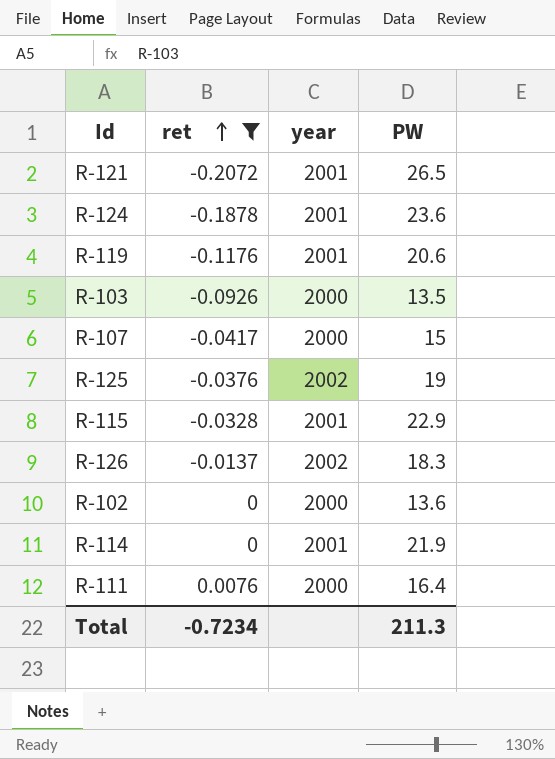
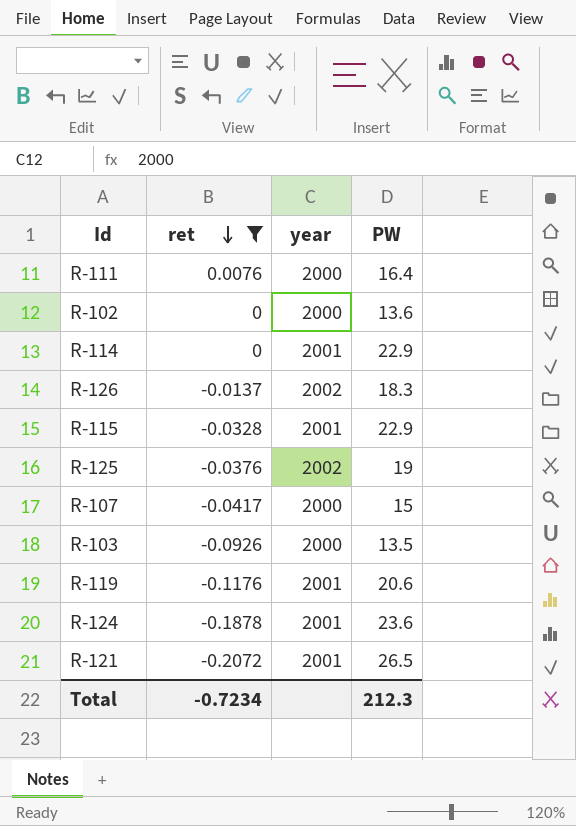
row order: ret ascending -> ret descending
R-114 | PW: 21.9 -> 22.9
Total | PW: 211.3 -> 212.3

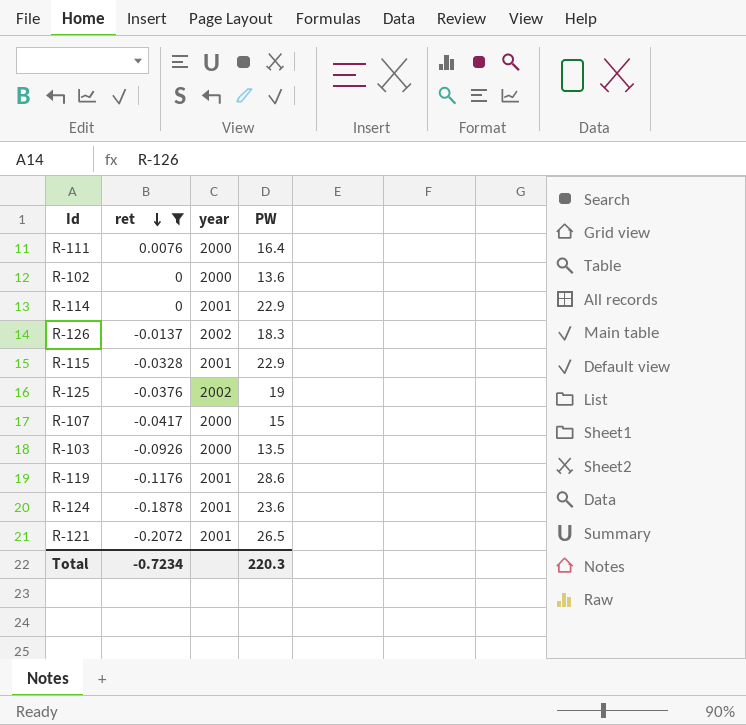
R-119 | PW: 20.6 -> 28.6
Total | PW: 212.3 -> 220.3

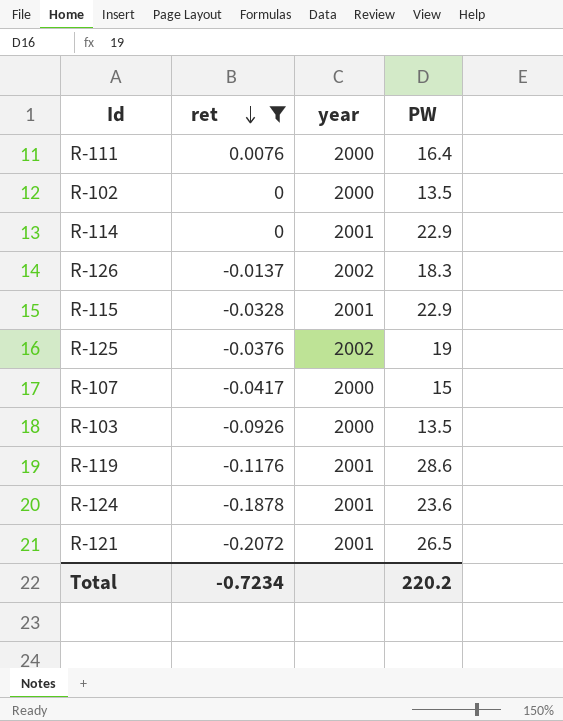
R-102 | PW: 13.6 -> 13.5
Total | PW: 220.3 -> 220.2

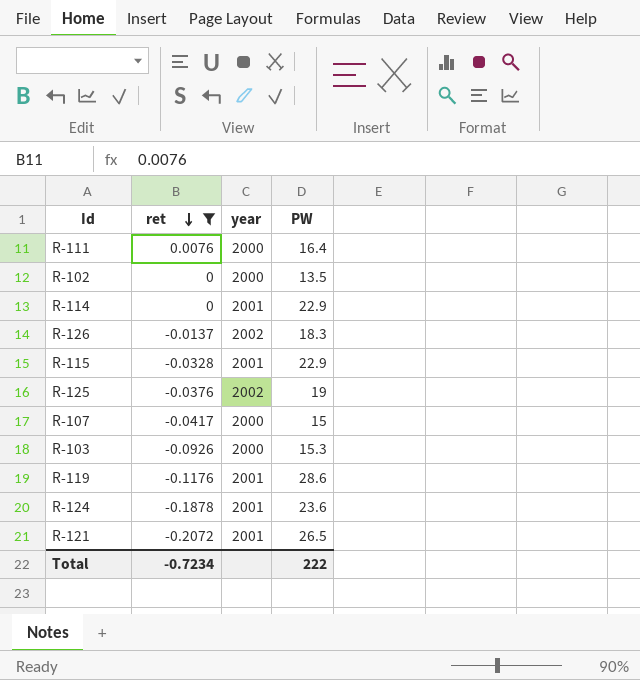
R-103 | PW: 13.5 -> 15.3
Total | PW: 220.2 -> 222

